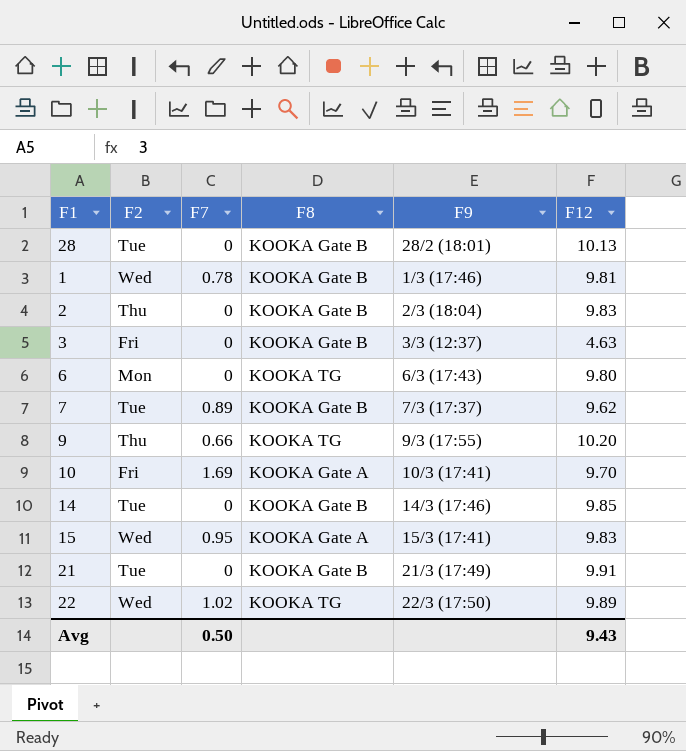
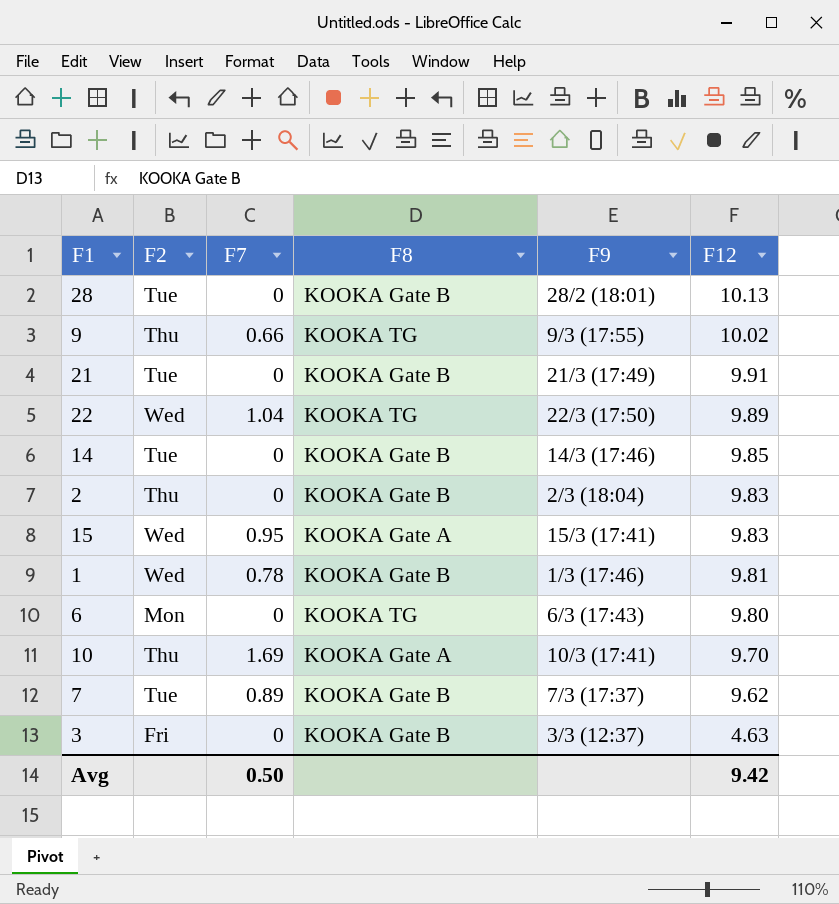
row order: none -> F12 descending
9 | F12: 10.20 -> 10.02
22 | F7: 1.02 -> 1.04
10 | F2: Fri -> Thu
Avg | F12: 9.43 -> 9.42

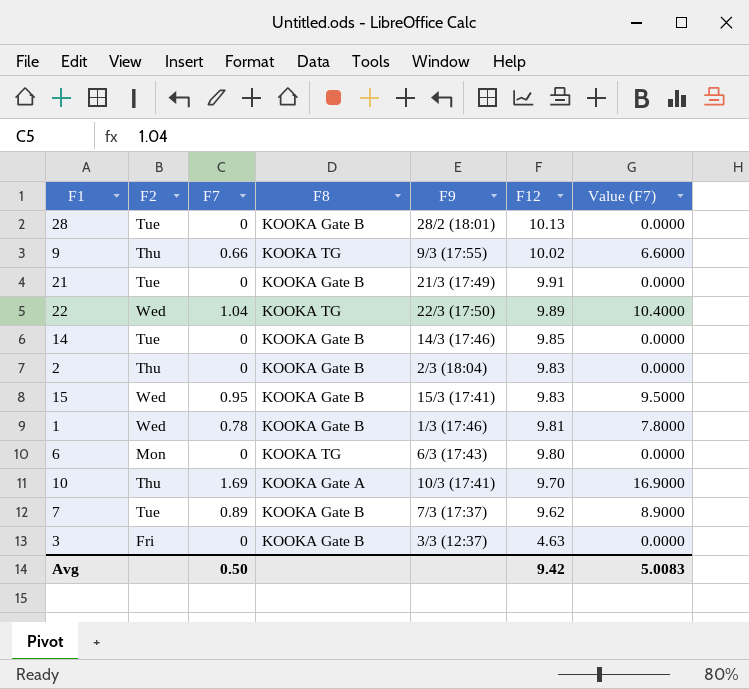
column Value (F7) | formula: none -> [F7] * 10
15 | F8: KOOKA Gate A -> KOOKA Gate B

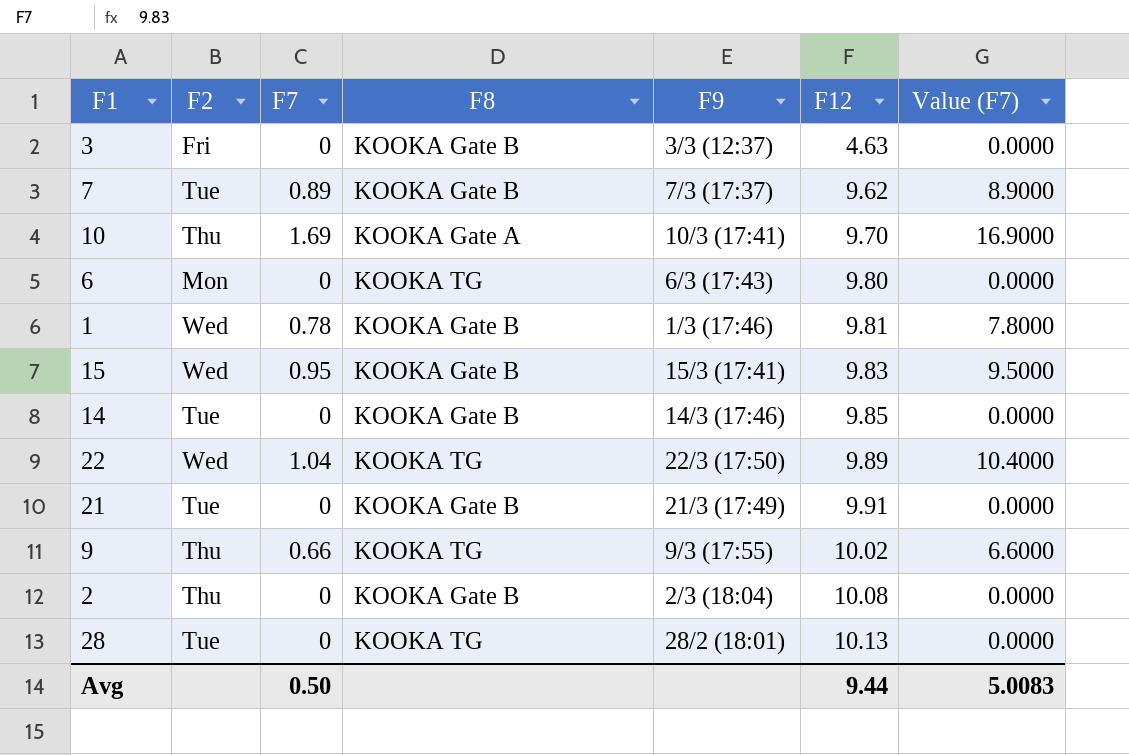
row order: F12 descending -> F12 ascending
2 | F12: 9.83 -> 10.08
28 | F8: KOOKA Gate B -> KOOKA TG
Avg | F12: 9.42 -> 9.44

